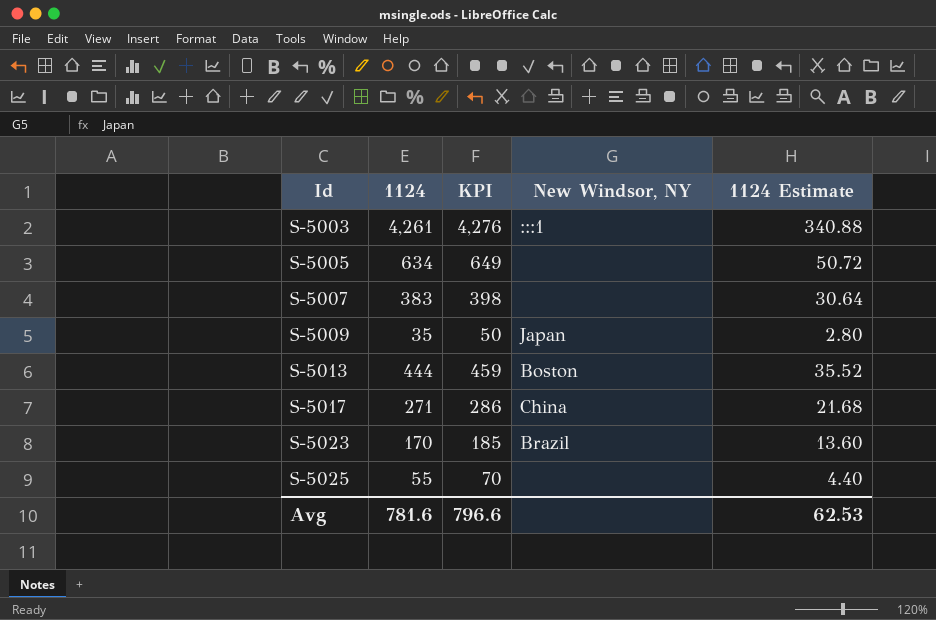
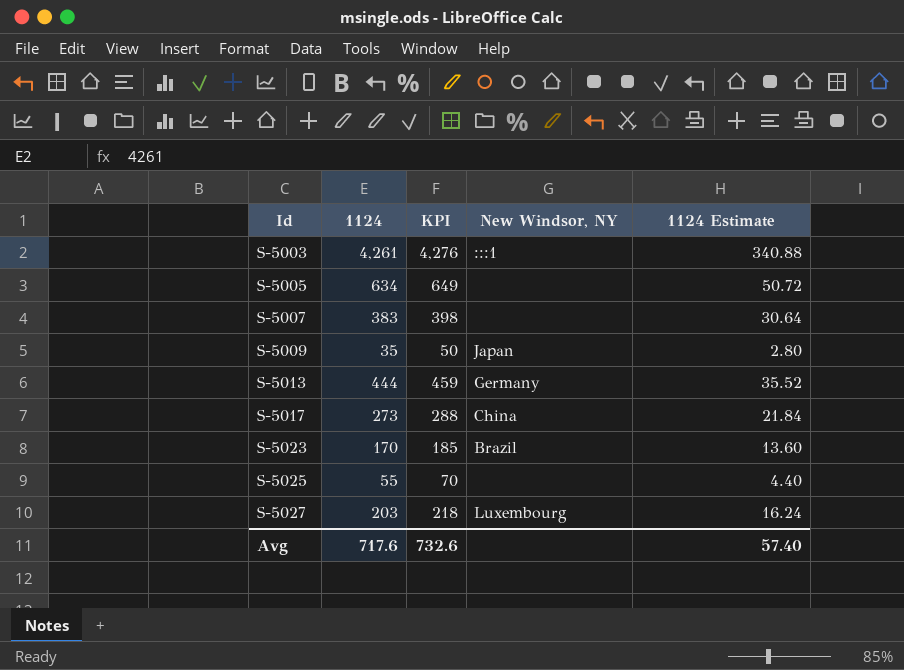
S-5013 | New Windsor, NY: Boston -> Germany
S-5017 | 1124: 271 -> 273
S-5017 | KPI: 286 -> 288
S-5017 | 1124 Estimate: 21.68 -> 21.84
row S-5027: none -> 203 | 218 | Luxembourg | 16.24
Avg | 1124: 781.6 -> 717.6
Avg | KPI: 796.6 -> 732.6
Avg | 1124 Estimate: 62.53 -> 57.40

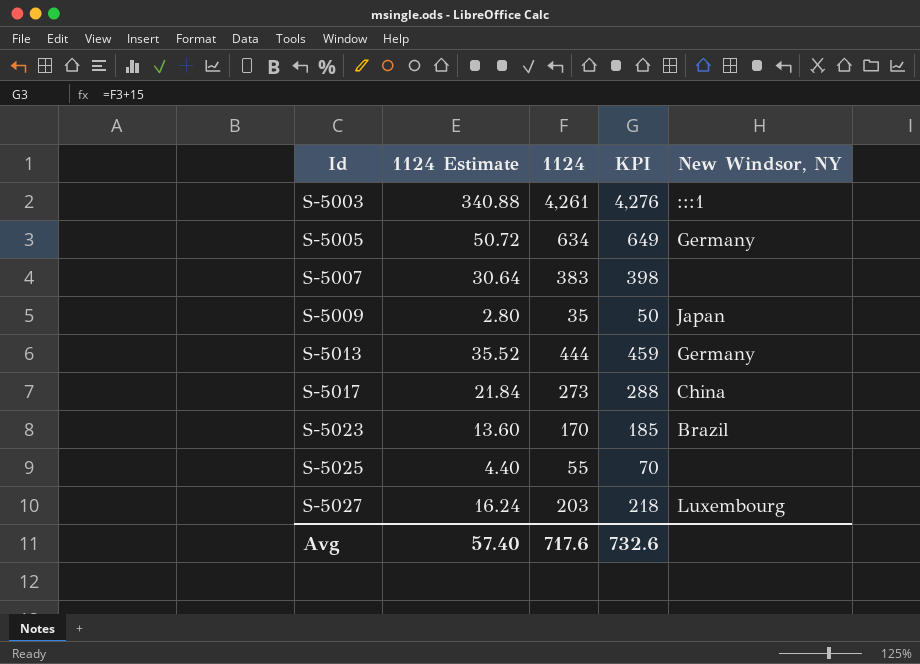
column 1124 Estimate | position: 5 -> 2
S-5005 | New Windsor, NY: none -> Germany

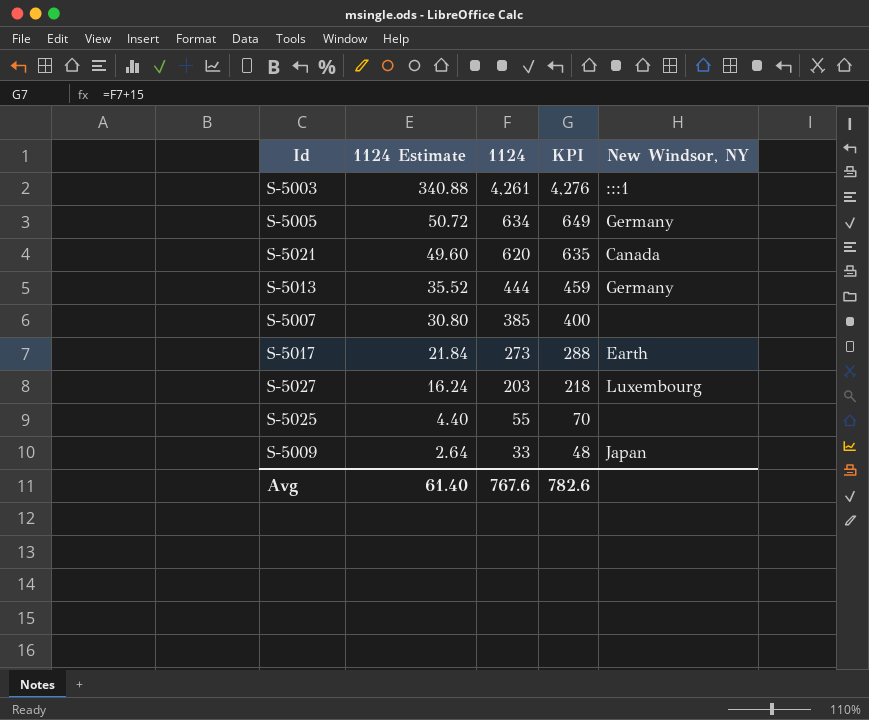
row order: Id ascending -> 1124 Estimate descending
row S-5023: 13.60 | 170 | 185 | Brazil -> none
row S-5021: none -> 49.60 | 620 | 635 | Canada
S-5007 | 1124 Estimate: 30.64 -> 30.80
S-5007 | 1124: 383 -> 385
S-5007 | KPI: 398 -> 400
S-5017 | New Windsor, NY: China -> Earth
S-5009 | 1124 Estimate: 2.80 -> 2.64
S-5009 | 1124: 35 -> 33
S-5009 | KPI: 50 -> 48
Avg | 1124 Estimate: 57.40 -> 61.40
Avg | 1124: 717.6 -> 767.6
Avg | KPI: 732.6 -> 782.6

